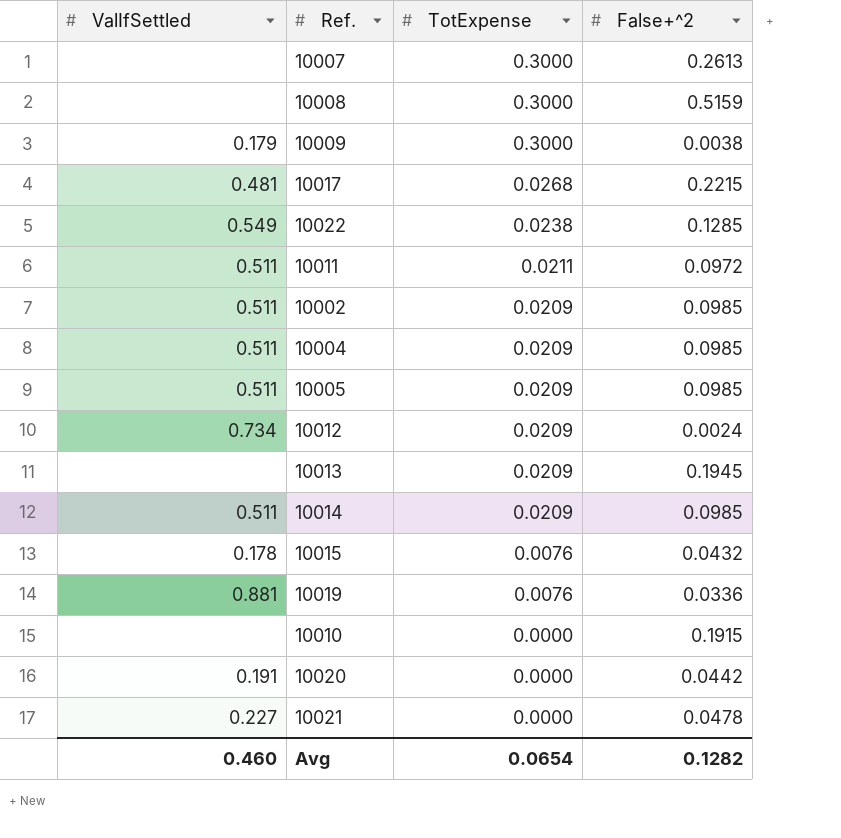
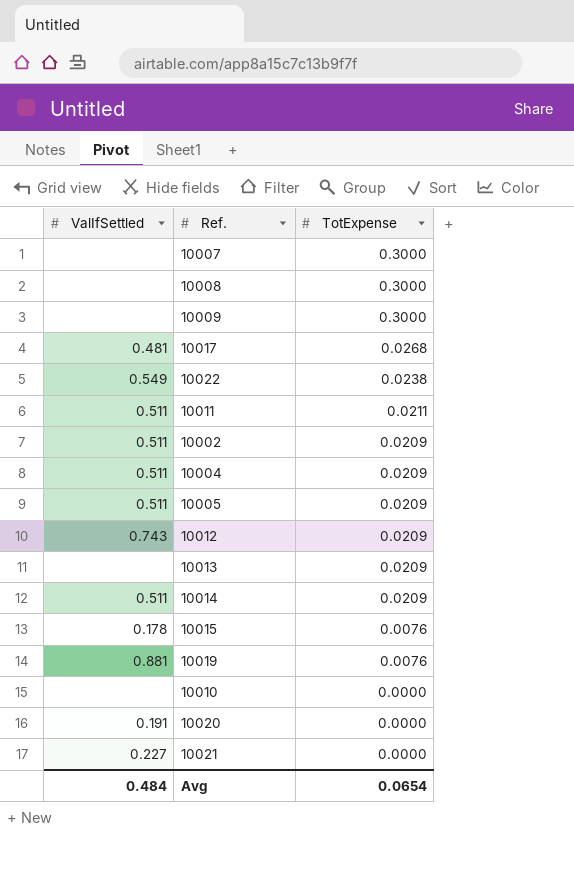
column False+^2 | position: 4 -> none
10009 | ValIfSettled: 0.179 -> none
10012 | ValIfSettled: 0.734 -> 0.743
Avg | ValIfSettled: 0.460 -> 0.484

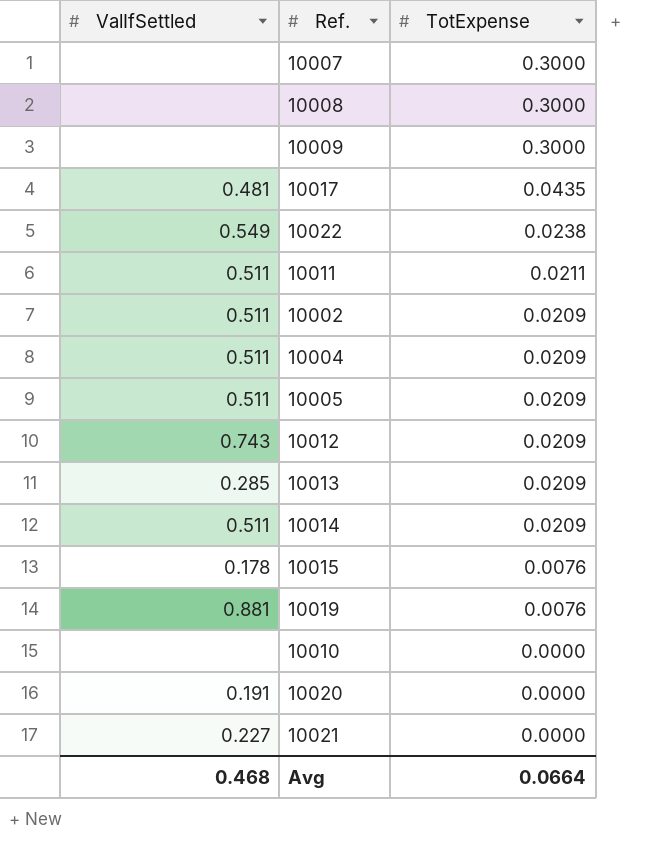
10017 | TotExpense: 0.0268 -> 0.0435
10013 | ValIfSettled: none -> 0.285
Avg | ValIfSettled: 0.484 -> 0.468
Avg | TotExpense: 0.0654 -> 0.0664

